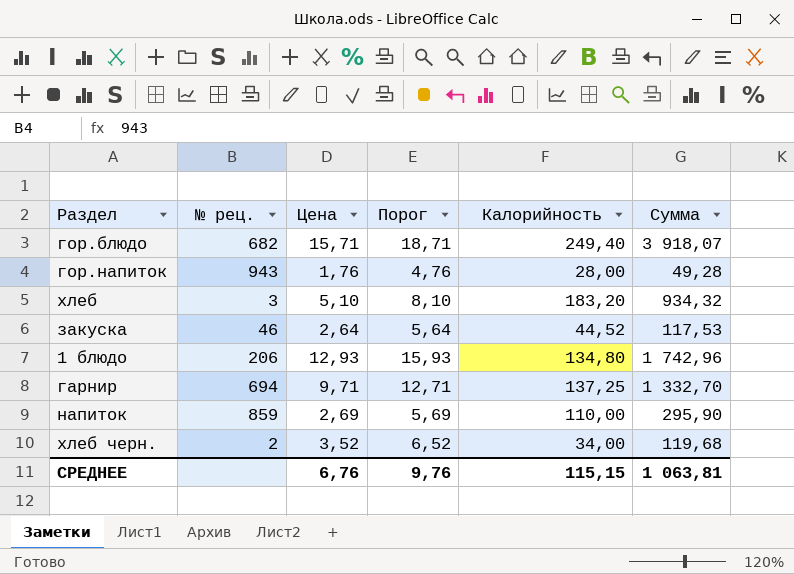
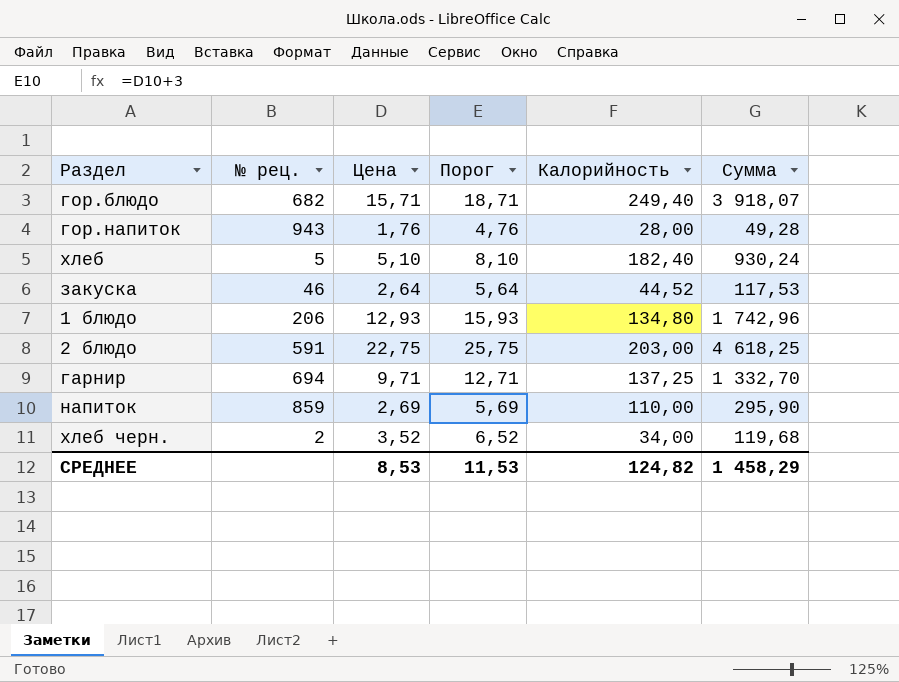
хлеб | № рец.: 3 -> 5
хлеб | Калорийность: 183,20 -> 182,40
хлеб | Сумма: 934,32 -> 930,24
row 2 блюдо: none -> 591 | 22,75 | 25,75 | 203,00 | 4 618,25
СРЕДНЕЕ | Цена: 6,76 -> 8,53
СРЕДНЕЕ | Порог: 9,76 -> 11,53
СРЕДНЕЕ | Калорийность: 115,15 -> 124,82
СРЕДНЕЕ | Сумма: 1 063,81 -> 1 458,29

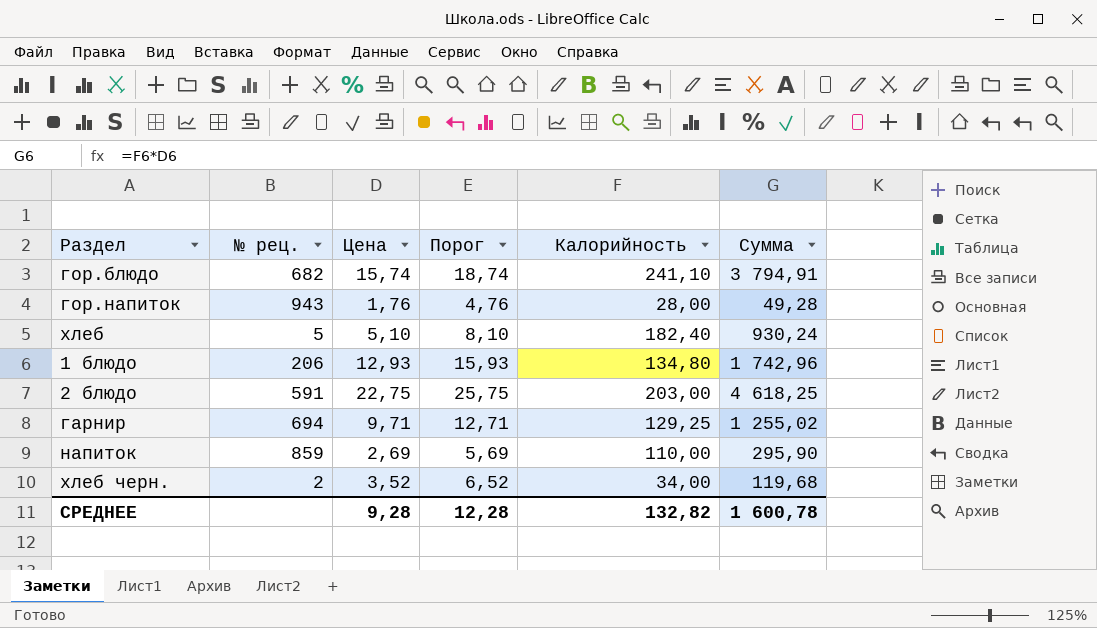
row закуска: 46 | 2,64 | 5,64 | 44,52 | 117,53 -> none
гор.блюдо | Цена: 15,71 -> 15,74
гор.блюдо | Порог: 18,71 -> 18,74
гор.блюдо | Калорийность: 249,40 -> 241,10
гор.блюдо | Сумма: 3 918,07 -> 3 794,91
гарнир | Калорийность: 137,25 -> 129,25
гарнир | Сумма: 1 332,70 -> 1 255,02
СРЕДНЕЕ | Цена: 8,53 -> 9,28
СРЕДНЕЕ | Порог: 11,53 -> 12,28
СРЕДНЕЕ | Калорийность: 124,82 -> 132,82
СРЕДНЕЕ | Сумма: 1 458,29 -> 1 600,78

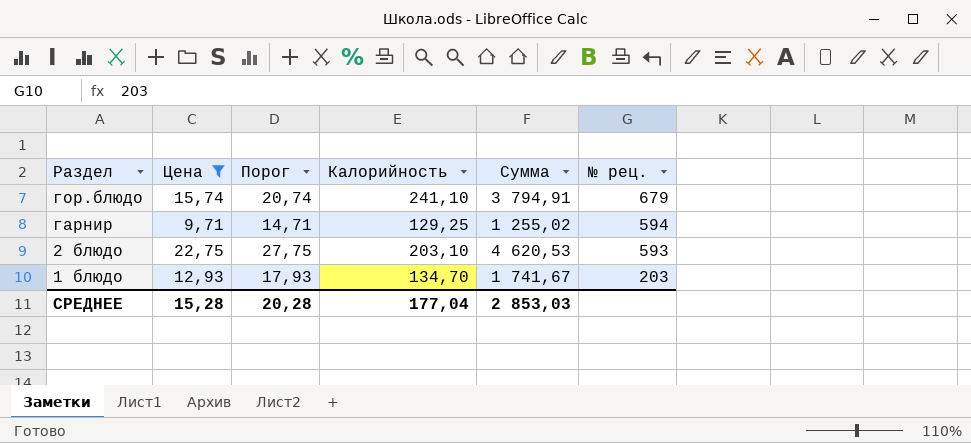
filter: none -> Цена >= 9,71
row order: none -> Раздел descending
column Порог | formula: [Цена] + 3 -> [Цена] + 5
column № рец. | position: 2 -> 6
гор.блюдо | № рец.: 682 -> 679
гарнир | № рец.: 694 -> 594
2 блюдо | Калорийность: 203,00 -> 203,10
2 блюдо | Сумма: 4 618,25 -> 4 620,53
2 блюдо | № рец.: 591 -> 593
1 блюдо | Калорийность: 134,80 -> 134,70
1 блюдо | Сумма: 1 742,96 -> 1 741,67
1 блюдо | № рец.: 206 -> 203
СРЕДНЕЕ | Цена: 9,28 -> 15,28
СРЕДНЕЕ | Порог: 12,28 -> 20,28
СРЕДНЕЕ | Калорийность: 132,82 -> 177,04
СРЕДНЕЕ | Сумма: 1 600,78 -> 2 853,03

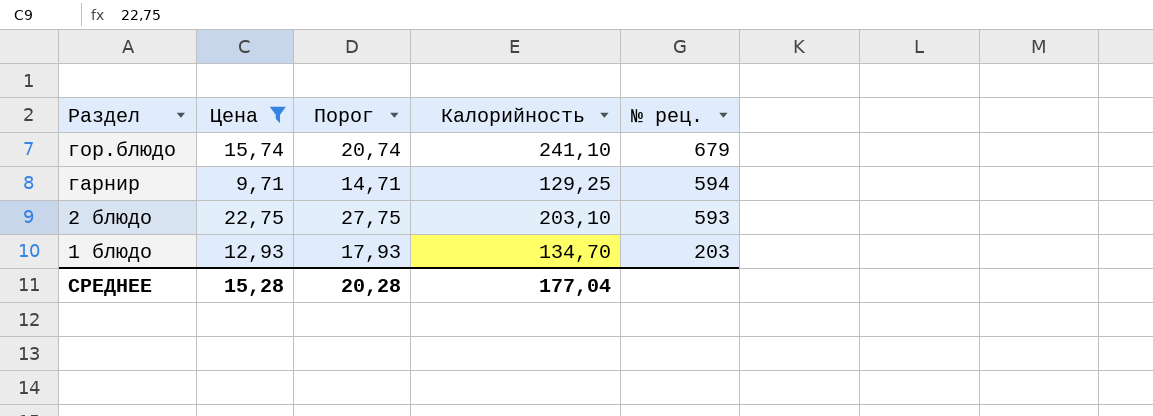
column Сумма | formula: [Цена] * [Калорийность] -> none

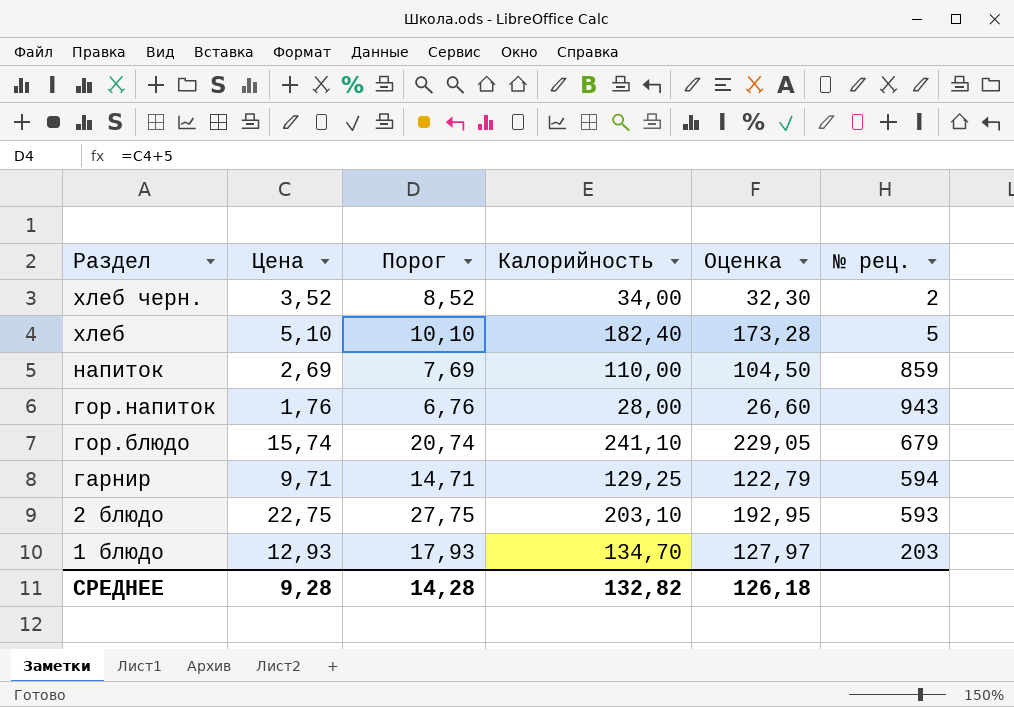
filter: Цена >= 9,71 -> none
column Оценка | formula: none -> [Калорийность] * 0,95
СРЕДНЕЕ | Цена: 15,28 -> 9,28
СРЕДНЕЕ | Порог: 20,28 -> 14,28
СРЕДНЕЕ | Калорийность: 177,04 -> 132,82

